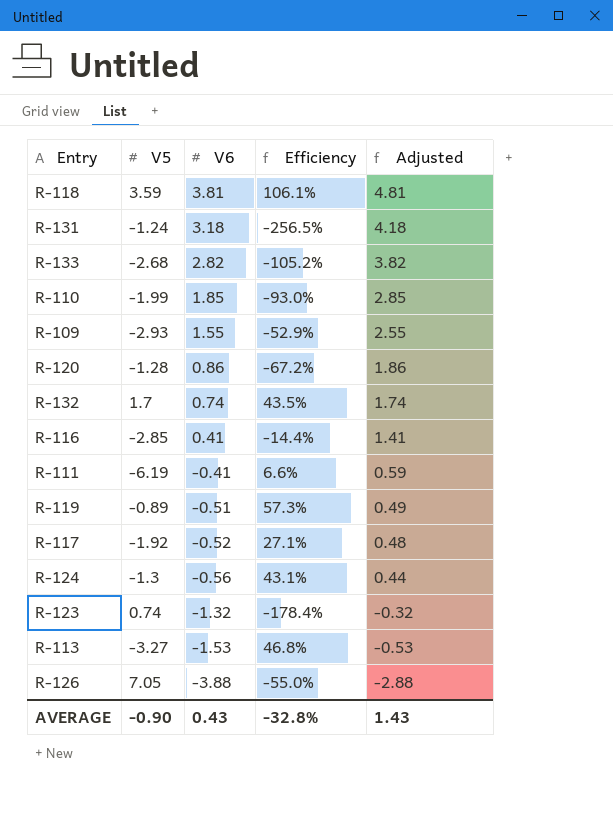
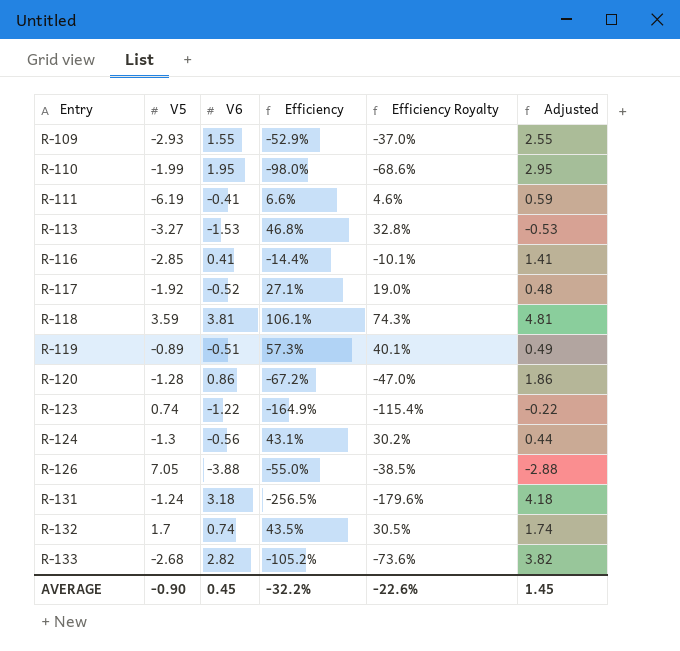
row order: V6 descending -> Entry ascending
column Efficiency Royalty | formula: none -> [Efficiency] * 0.7
R-110 | V6: 1.85 -> 1.95
R-110 | Efficiency: -93.0% -> -98.0%
R-110 | Adjusted: 2.85 -> 2.95
R-123 | V6: -1.32 -> -1.22
R-123 | Efficiency: -178.4% -> -164.9%
R-123 | Adjusted: -0.32 -> -0.22
AVERAGE | V6: 0.43 -> 0.45
AVERAGE | Efficiency: -32.8% -> -32.2%
AVERAGE | Adjusted: 1.43 -> 1.45

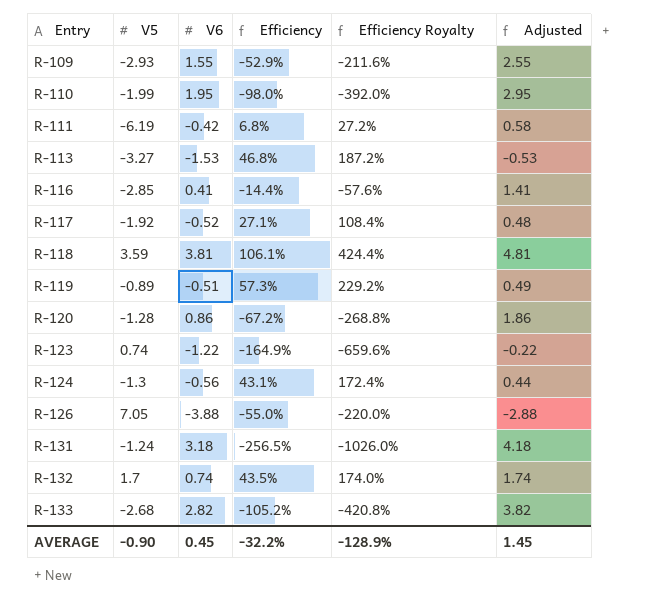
column Efficiency Royalty | formula: [Efficiency] * 0.7 -> [Efficiency] * 4
R-111 | V6: -0.41 -> -0.42
R-111 | Efficiency: 6.6% -> 6.8%
R-111 | Adjusted: 0.59 -> 0.58
AVERAGE | Efficiency Royalty: -22.6% -> -128.9%

